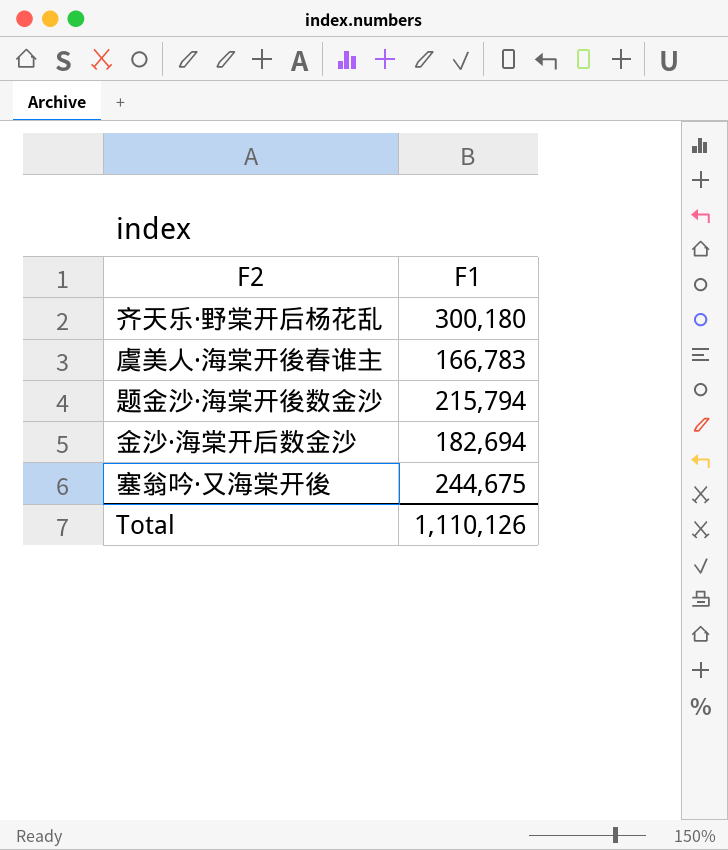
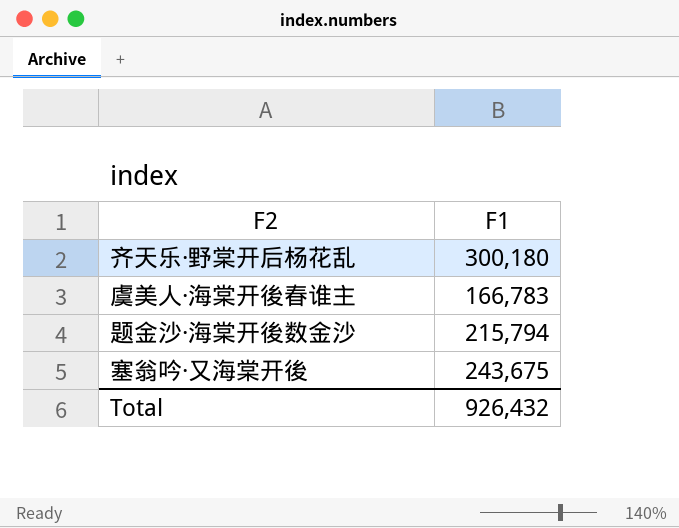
row 金沙·海棠开后数金沙: 182,694 -> none
塞翁吟·又海棠开後 | F1: 244,675 -> 243,675
Total | F1: 1,110,126 -> 926,432

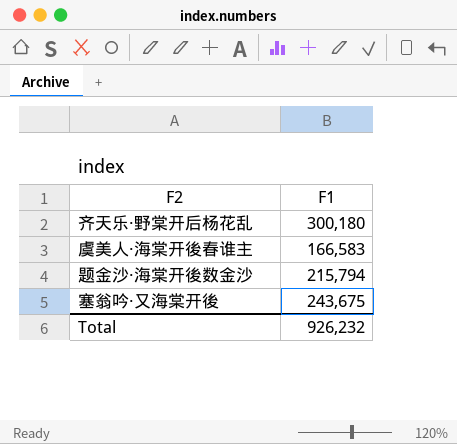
虞美人·海棠开後春谁主 | F1: 166,783 -> 166,583
Total | F1: 926,432 -> 926,232

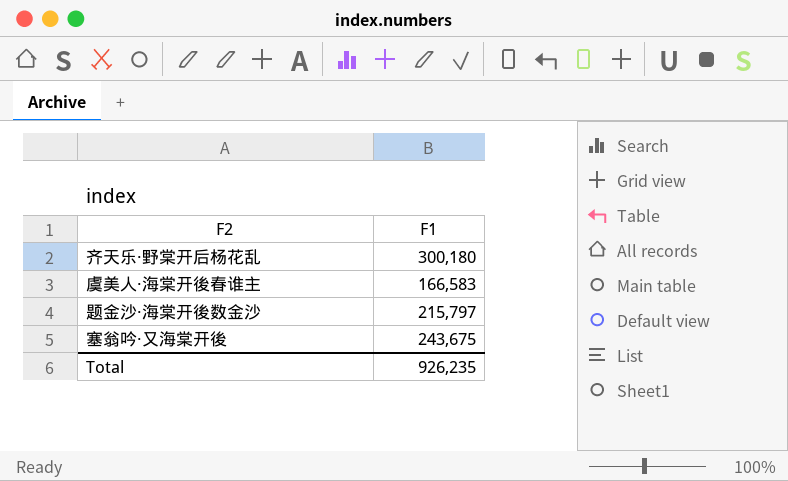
题金沙·海棠开後数金沙 | F1: 215,794 -> 215,797
Total | F1: 926,232 -> 926,235

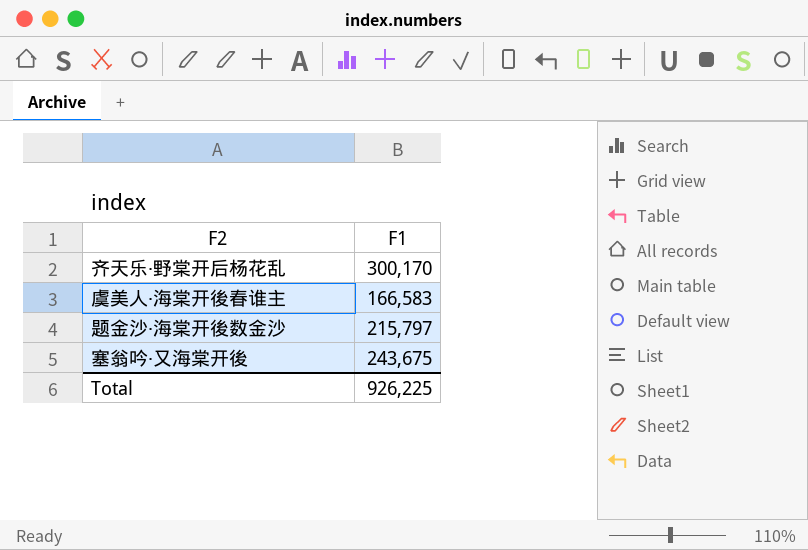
齐天乐·野棠开后杨花乱 | F1: 300,180 -> 300,170
Total | F1: 926,235 -> 926,225

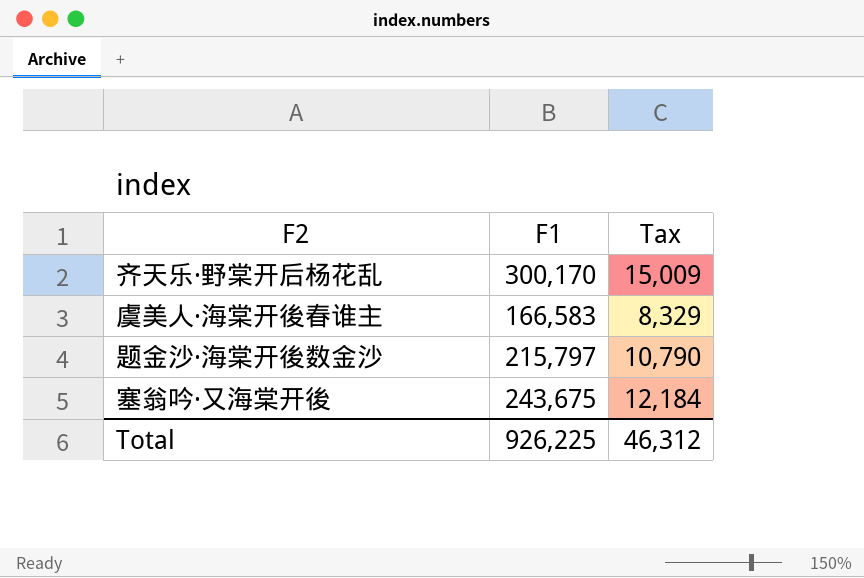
column Tax | formula: none -> [F1] * 0.05

